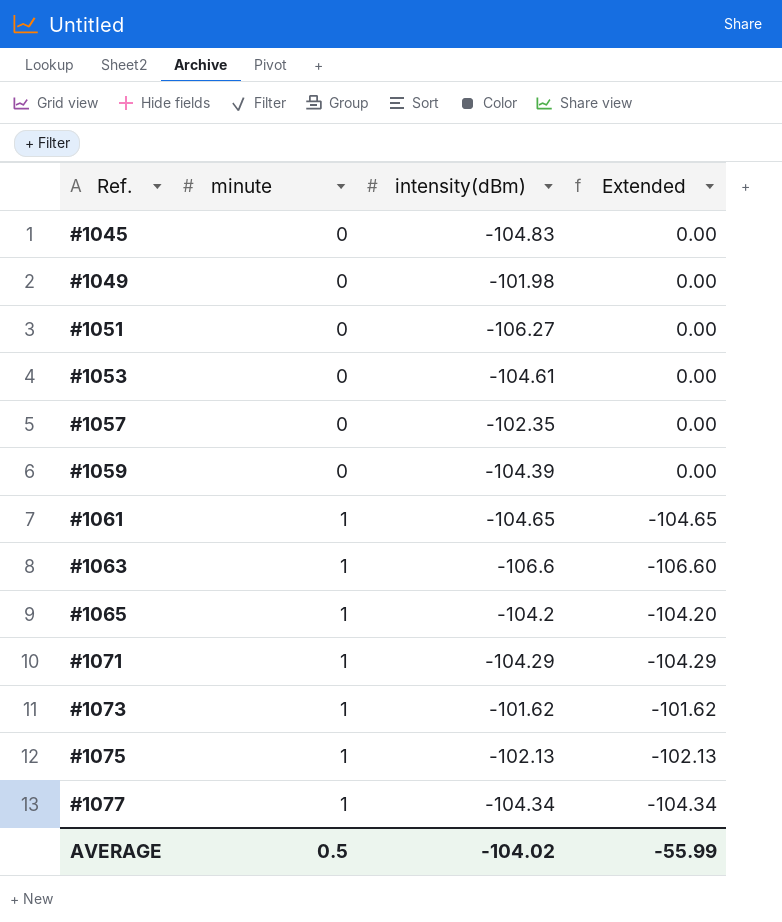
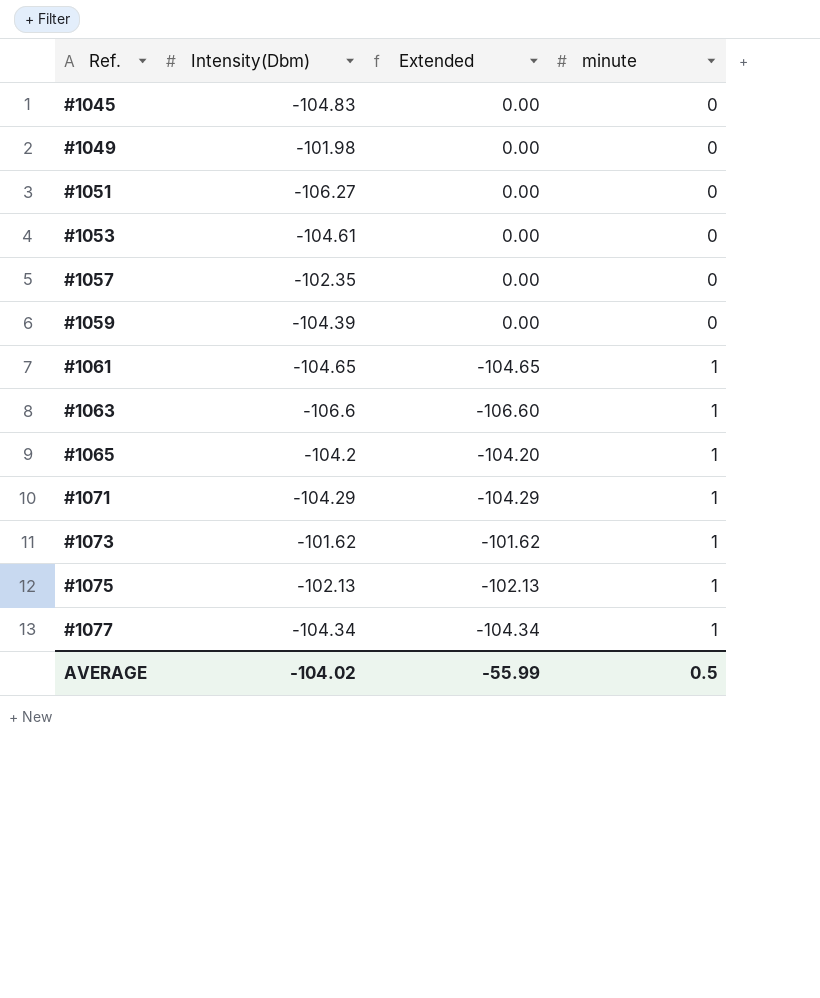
column name: intensity(dBm) -> Intensity(Dbm)
column minute | position: 2 -> 4

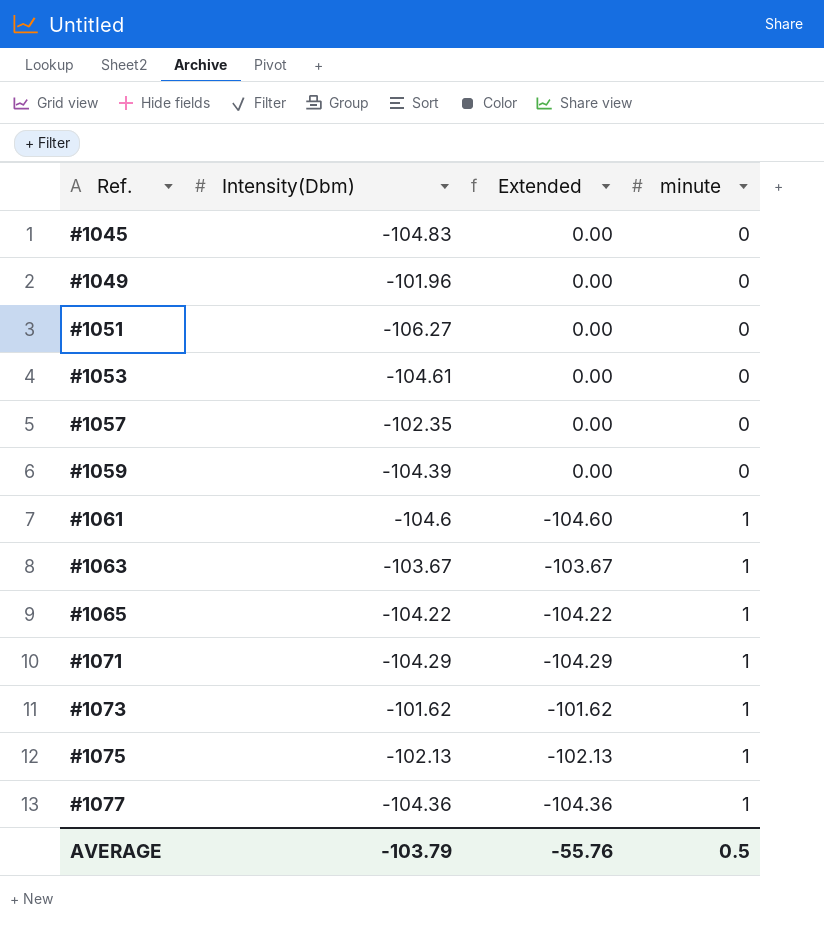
#1049 | Intensity(Dbm): -101.98 -> -101.96
#1061 | Intensity(Dbm): -104.65 -> -104.6
#1061 | Extended: -104.65 -> -104.60
#1063 | Intensity(Dbm): -106.6 -> -103.67
#1063 | Extended: -106.60 -> -103.67
#1065 | Intensity(Dbm): -104.2 -> -104.22
#1065 | Extended: -104.20 -> -104.22
#1077 | Intensity(Dbm): -104.34 -> -104.36
#1077 | Extended: -104.34 -> -104.36
AVERAGE | Intensity(Dbm): -104.02 -> -103.79
AVERAGE | Extended: -55.99 -> -55.76

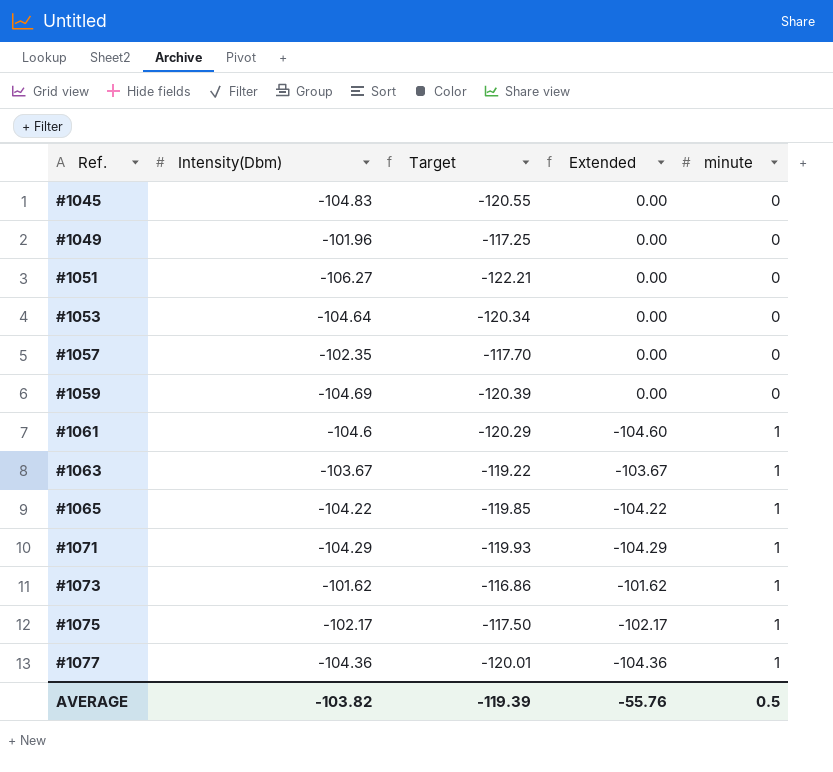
column Target | formula: none -> [Intensity(Dbm)] * 1.15
#1053 | Intensity(Dbm): -104.61 -> -104.64
#1059 | Intensity(Dbm): -104.39 -> -104.69
#1075 | Intensity(Dbm): -102.13 -> -102.17
#1075 | Extended: -102.13 -> -102.17
AVERAGE | Intensity(Dbm): -103.79 -> -103.82

